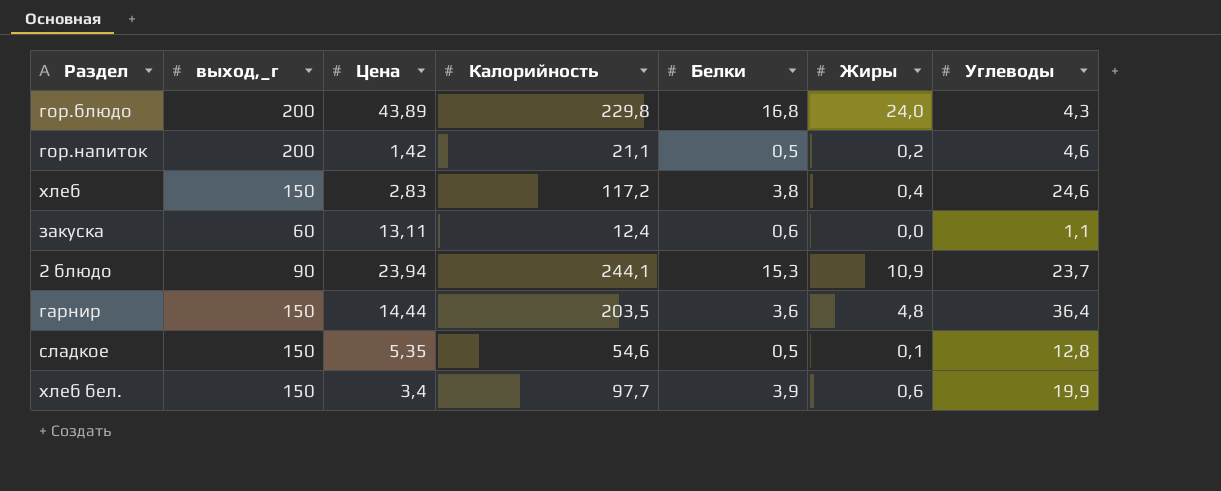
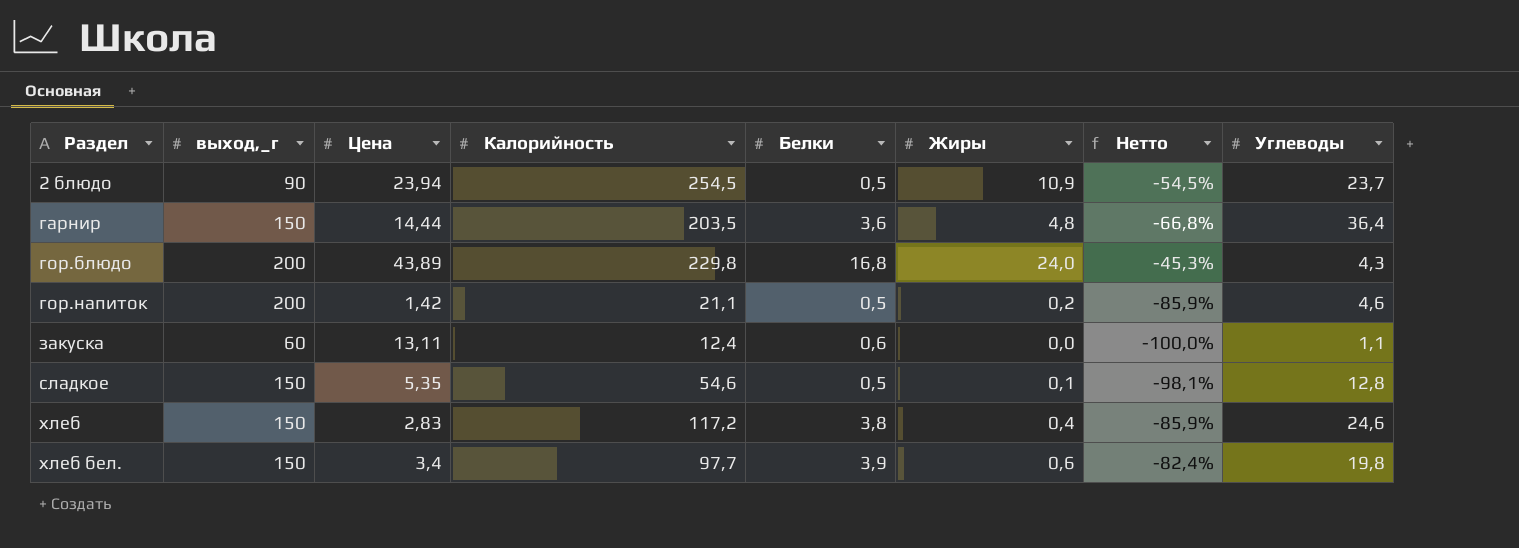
row order: none -> Раздел ascending
column Нетто | formula: none -> ([Жиры] - [Цена]) / [Цена]
2 блюдо | Калорийность: 244,1 -> 254,5
2 блюдо | Белки: 15,3 -> 0,5
хлеб бел. | Углеводы: 19,9 -> 19,8

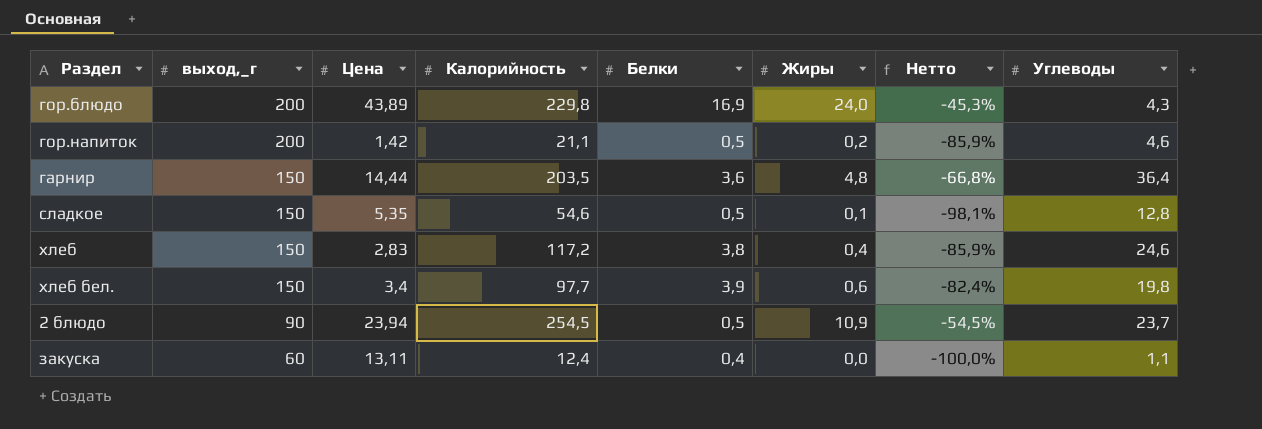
row order: Раздел ascending -> выход,_г descending
гор.блюдо | Белки: 16,8 -> 16,9
закуска | Белки: 0,6 -> 0,4

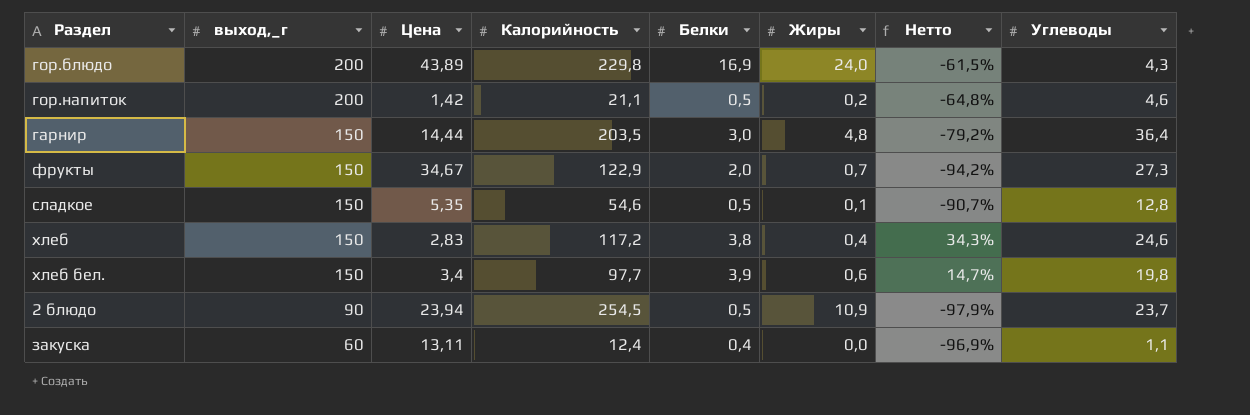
column Нетто | formula: ([Жиры] - [Цена]) / [Цена] -> ([Белки] - [Цена]) / [Цена]
гарнир | Белки: 3,6 -> 3,0
row фрукты: none -> 150 | 34,67 | 122,9 | 2,0 | 0,7 | -94,2% | 27,3

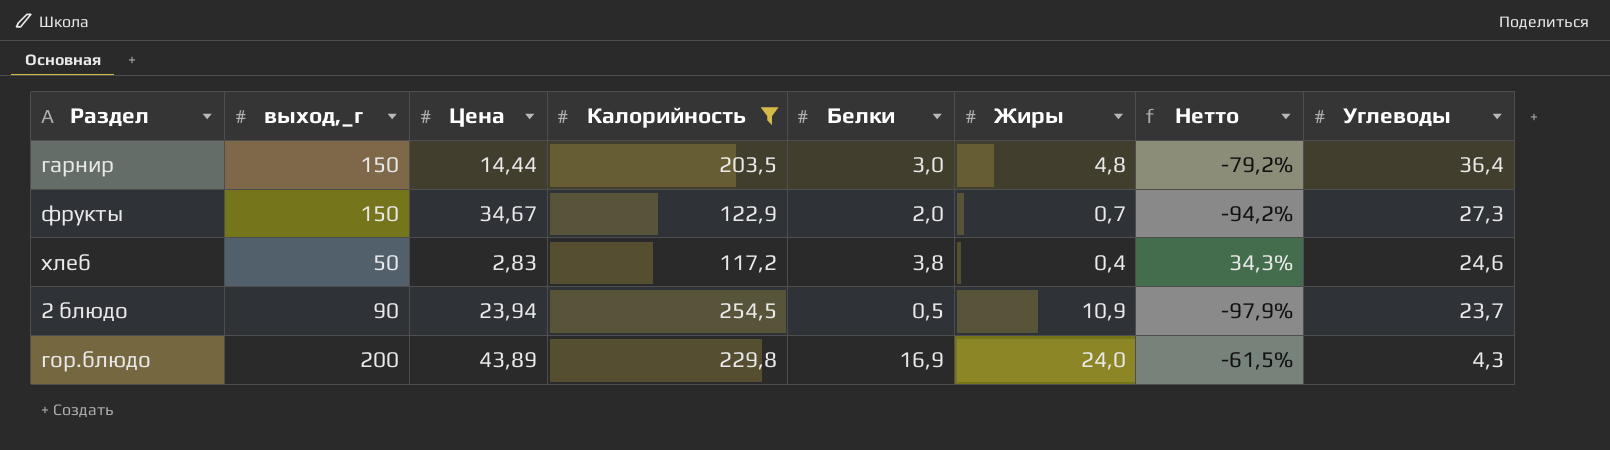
filter: none -> Калорийность >= 117,2
row order: выход,_г descending -> Углеводы descending
хлеб | выход,_г: 150 -> 50

